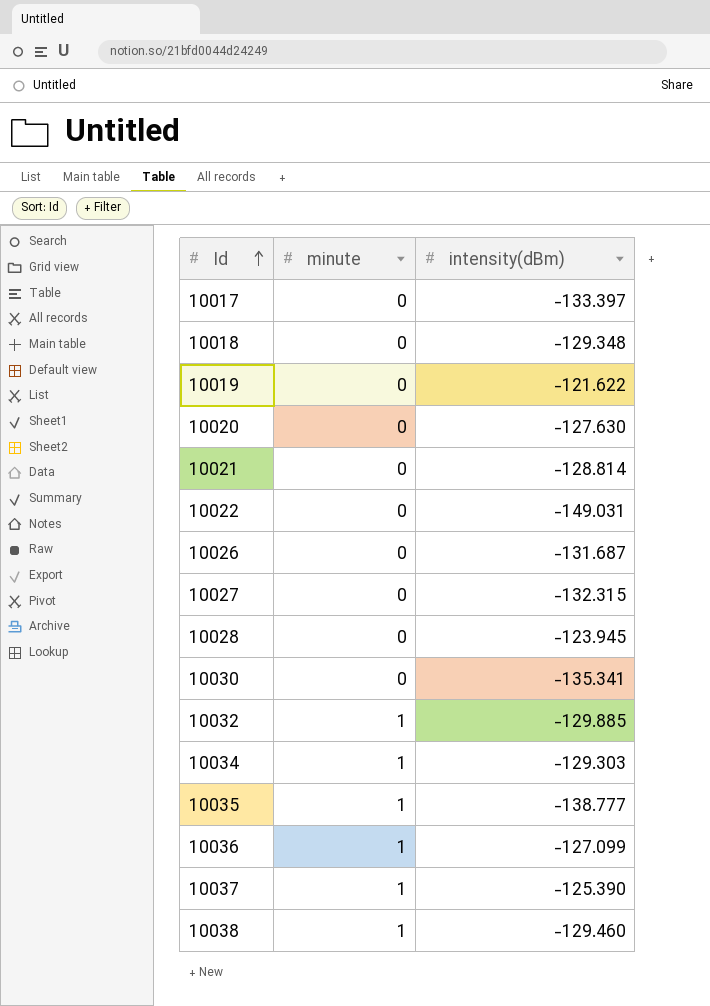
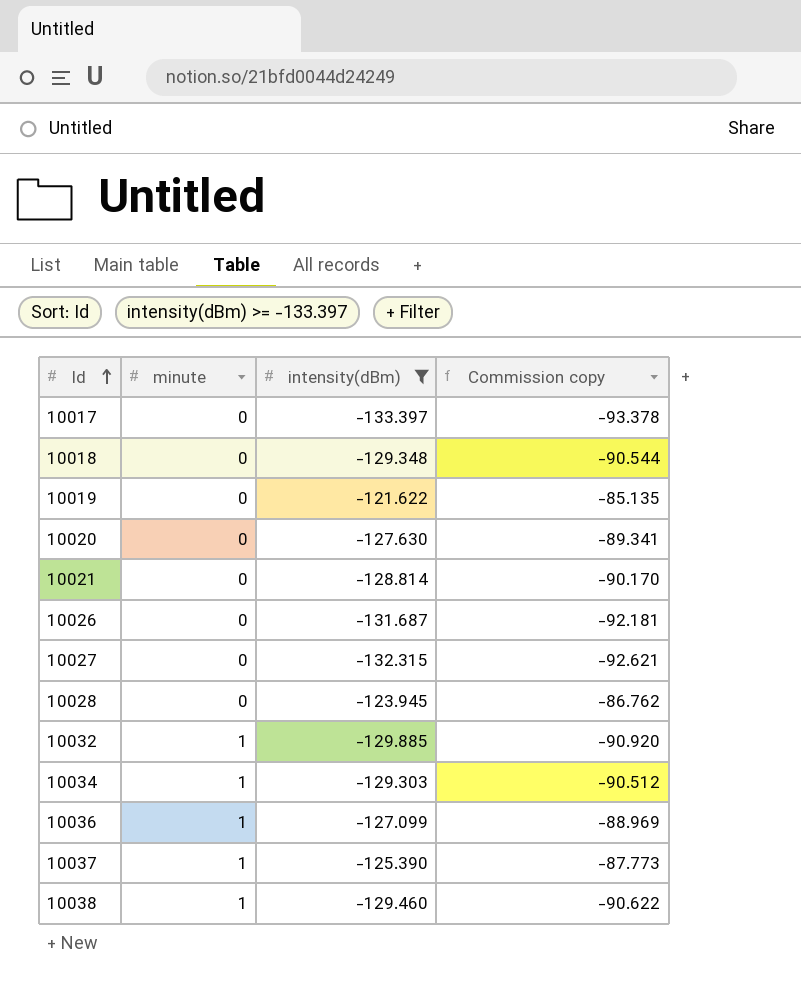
filter: none -> intensity(dBm) >= -133.397
column Commission copy | formula: none -> [intensity(dBm)] * 0.7

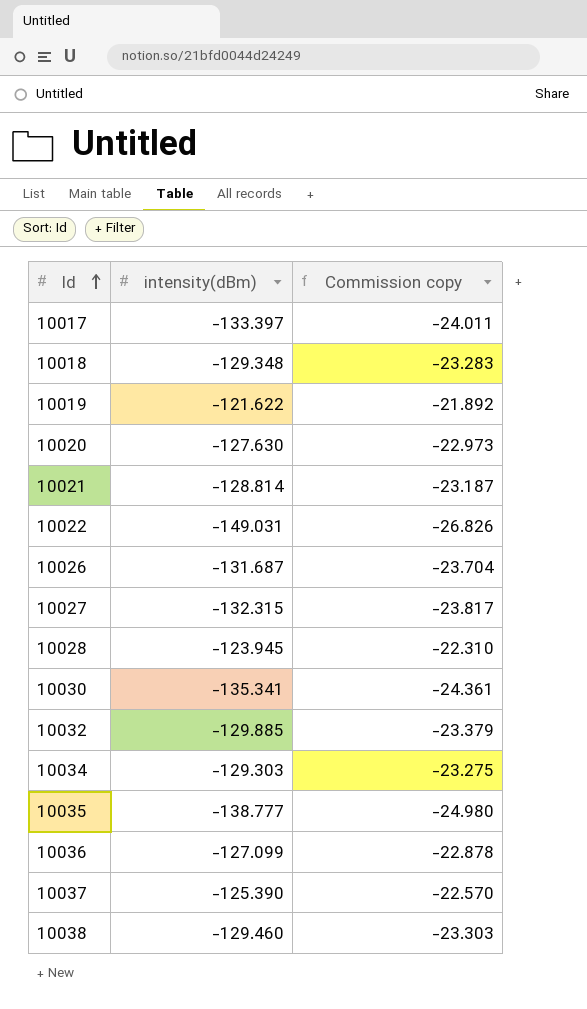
filter: intensity(dBm) >= -133.397 -> none
column minute | position: 2 -> none
column Commission copy | formula: [intensity(dBm)] * 0.7 -> [intensity(dBm)] * 0.18

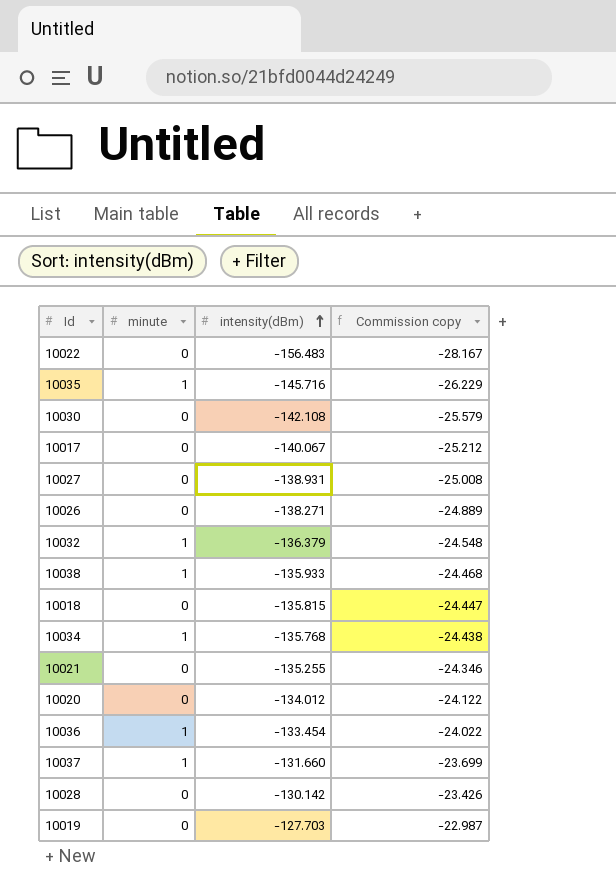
row order: Id ascending -> intensity(dBm) ascending
column minute | position: none -> 2
10022 | intensity(dBm): -149.031 -> -156.483
10022 | Commission copy: -26.826 -> -28.167
10035 | intensity(dBm): -138.777 -> -145.716
10035 | Commission copy: -24.980 -> -26.229
10030 | intensity(dBm): -135.341 -> -142.108
10030 | Commission copy: -24.361 -> -25.579
10017 | intensity(dBm): -133.397 -> -140.067
10017 | Commission copy: -24.011 -> -25.212
10027 | intensity(dBm): -132.315 -> -138.931
10027 | Commission copy: -23.817 -> -25.008
10026 | intensity(dBm): -131.687 -> -138.271
10026 | Commission copy: -23.704 -> -24.889
10032 | intensity(dBm): -129.885 -> -136.379
10032 | Commission copy: -23.379 -> -24.548
10038 | intensity(dBm): -129.460 -> -135.933
10038 | Commission copy: -23.303 -> -24.468
10018 | intensity(dBm): -129.348 -> -135.815
10018 | Commission copy: -23.283 -> -24.447
10034 | intensity(dBm): -129.303 -> -135.768
10034 | Commission copy: -23.275 -> -24.438
10021 | intensity(dBm): -128.814 -> -135.255
10021 | Commission copy: -23.187 -> -24.346
10020 | intensity(dBm): -127.630 -> -134.012
10020 | Commission copy: -22.973 -> -24.122
10036 | intensity(dBm): -127.099 -> -133.454
10036 | Commission copy: -22.878 -> -24.022
10037 | intensity(dBm): -125.390 -> -131.660
10037 | Commission copy: -22.570 -> -23.699
10028 | intensity(dBm): -123.945 -> -130.142
10028 | Commission copy: -22.310 -> -23.426
10019 | intensity(dBm): -121.622 -> -127.703
10019 | Commission copy: -21.892 -> -22.987

